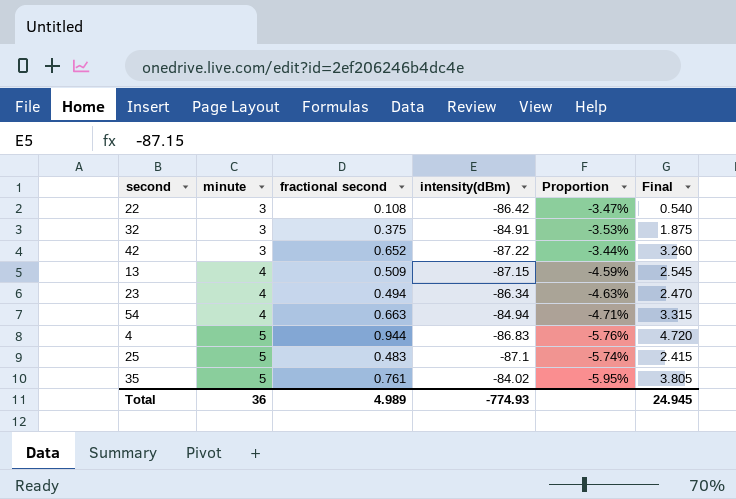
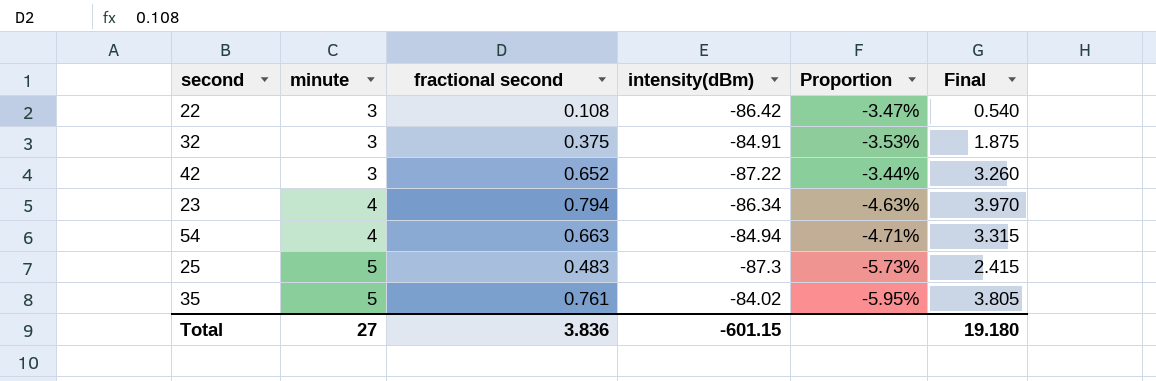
row 13: 4 | 0.509 | -87.15 | -4.59% | 2.545 -> none
row 4: 5 | 0.944 | -86.83 | -5.76% | 4.720 -> none
23 | fractional second: 0.494 -> 0.794
23 | Final: 2.470 -> 3.970
25 | intensity(dBm): -87.1 -> -87.3
25 | Proportion: -5.74% -> -5.73%
Total | minute: 36 -> 27
Total | fractional second: 4.989 -> 3.836
Total | intensity(dBm): -774.93 -> -601.15
Total | Final: 24.945 -> 19.180

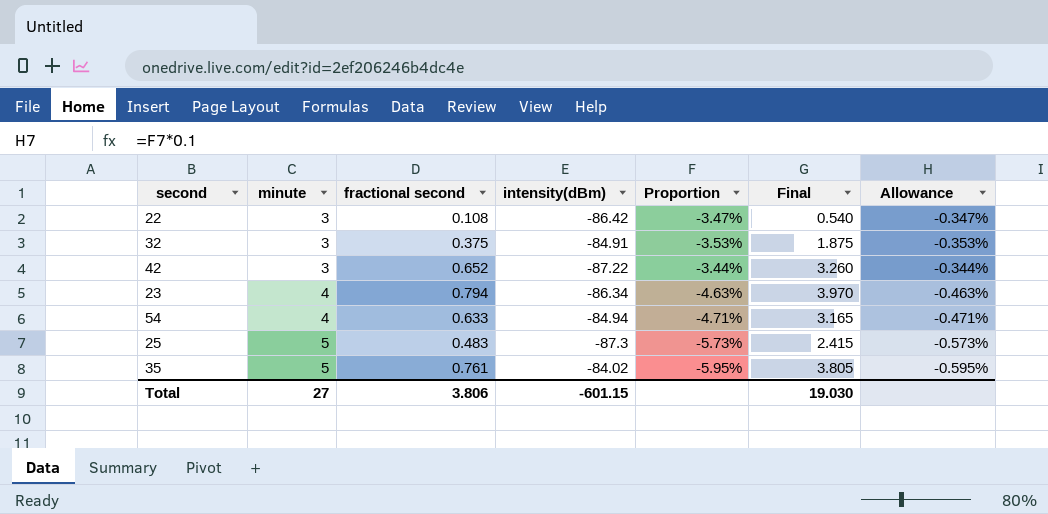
column Allowance | formula: none -> [Proportion] * 0.1
54 | fractional second: 0.663 -> 0.633
54 | Final: 3.315 -> 3.165
Total | fractional second: 3.836 -> 3.806
Total | Final: 19.180 -> 19.030

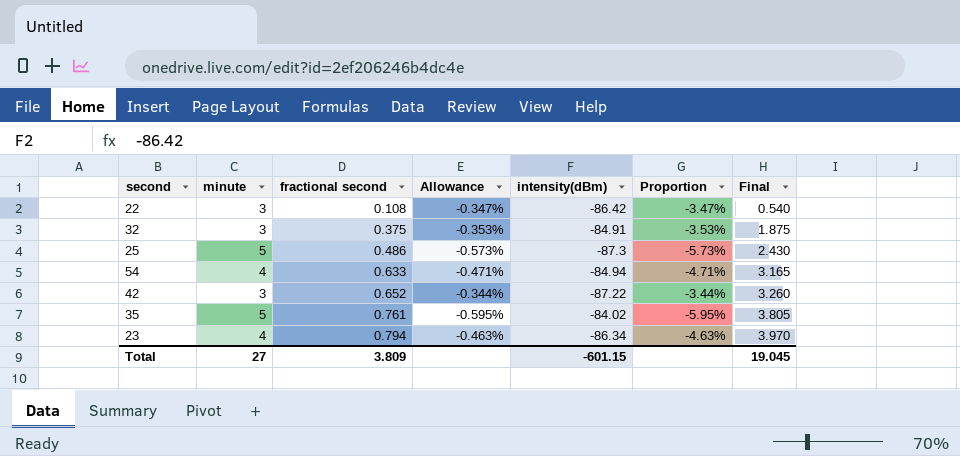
row order: minute ascending -> fractional second ascending
column Allowance | position: 7 -> 4
25 | fractional second: 0.483 -> 0.486
25 | Final: 2.415 -> 2.430
Total | fractional second: 3.806 -> 3.809
Total | Final: 19.030 -> 19.045

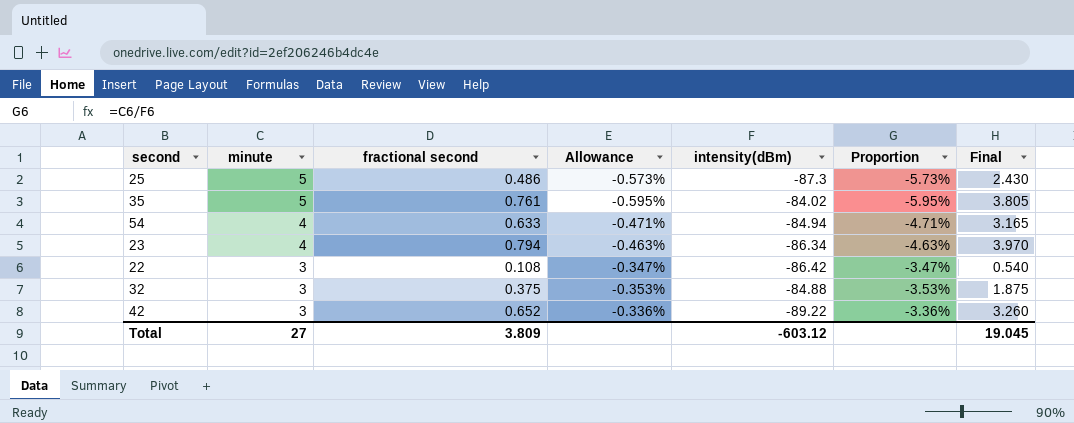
row order: fractional second ascending -> minute descending
32 | intensity(dBm): -84.91 -> -84.88
42 | Allowance: -0.344% -> -0.336%
42 | intensity(dBm): -87.22 -> -89.22
42 | Proportion: -3.44% -> -3.36%
Total | intensity(dBm): -601.15 -> -603.12

